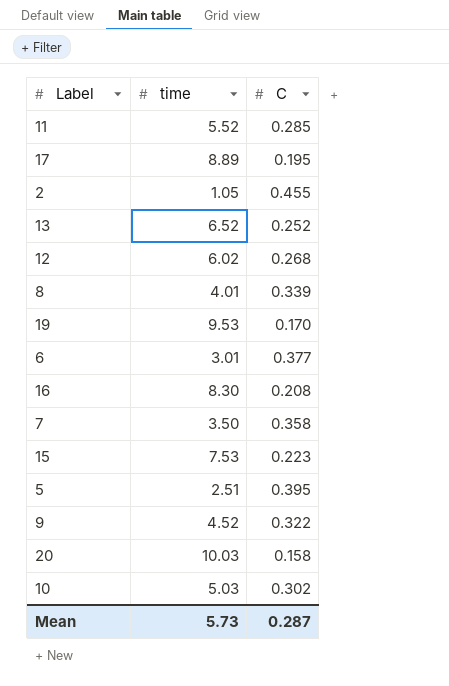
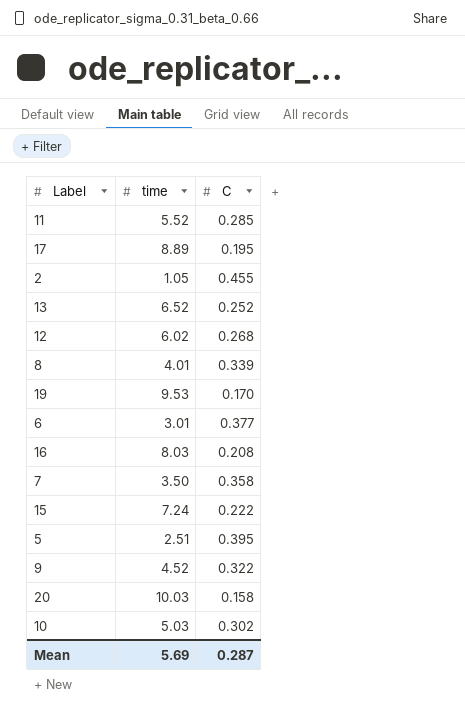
16 | time: 8.30 -> 8.03
15 | time: 7.53 -> 7.24
15 | C: 0.223 -> 0.222
Mean | time: 5.73 -> 5.69

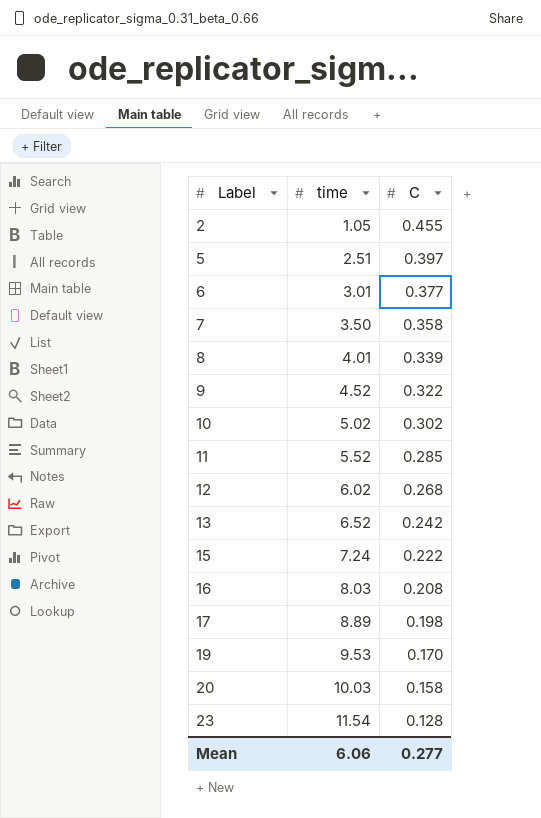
row order: none -> Label ascending
5 | C: 0.395 -> 0.397
10 | time: 5.03 -> 5.02
13 | C: 0.252 -> 0.242
17 | C: 0.195 -> 0.198
row 23: none -> 11.54 | 0.128
Mean | time: 5.69 -> 6.06
Mean | C: 0.287 -> 0.277

